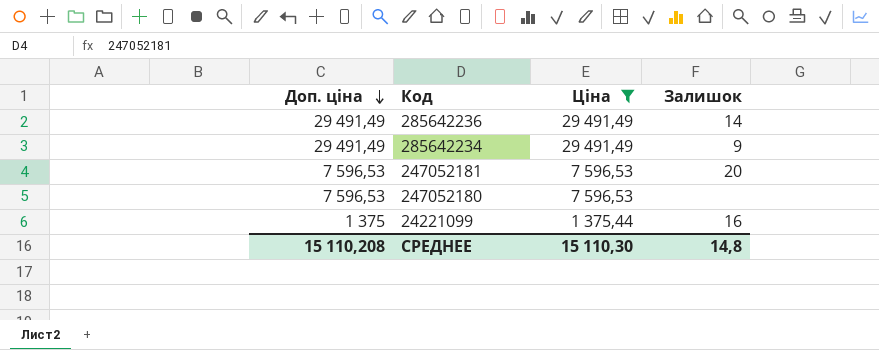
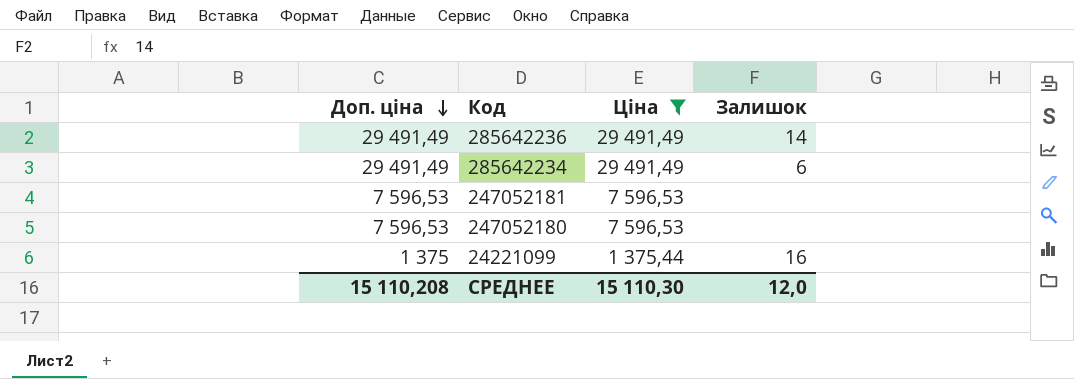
285642234 | Залишок: 9 -> 6
247052181 | Залишок: 20 -> none
СРЕДНЕЕ | Залишок: 14,8 -> 12,0

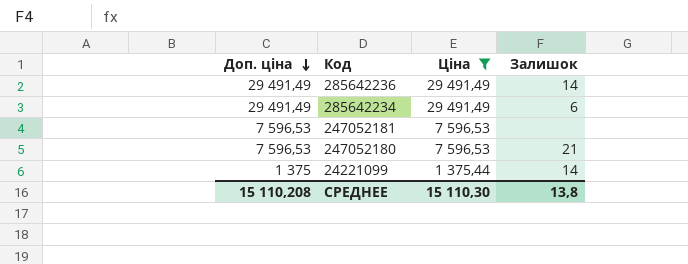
247052180 | Залишок: none -> 21
24221099 | Залишок: 16 -> 14
СРЕДНЕЕ | Залишок: 12,0 -> 13,8

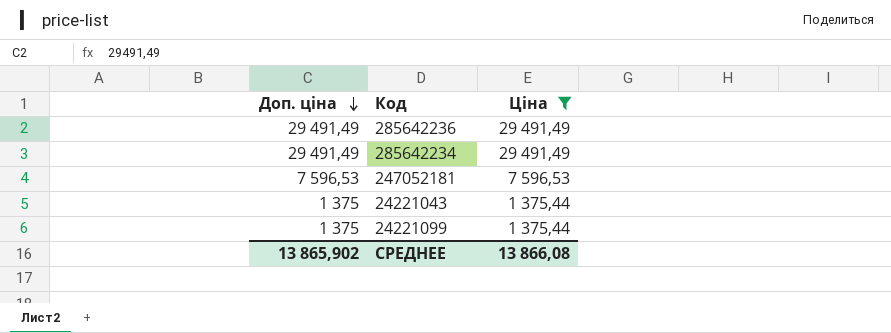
column Залишок | position: 4 -> none
row 247052180: 7 596,53 | 7 596,53 | 21 -> none
row 24221043: none -> 1 375 | 1 375,44
СРЕДНЕЕ | Доп. ціна: 15 110,208 -> 13 865,902
СРЕДНЕЕ | Ціна: 15 110,30 -> 13 866,08

